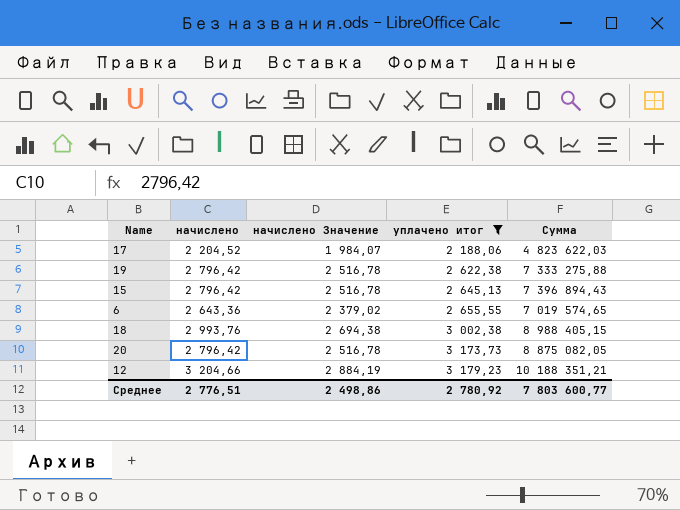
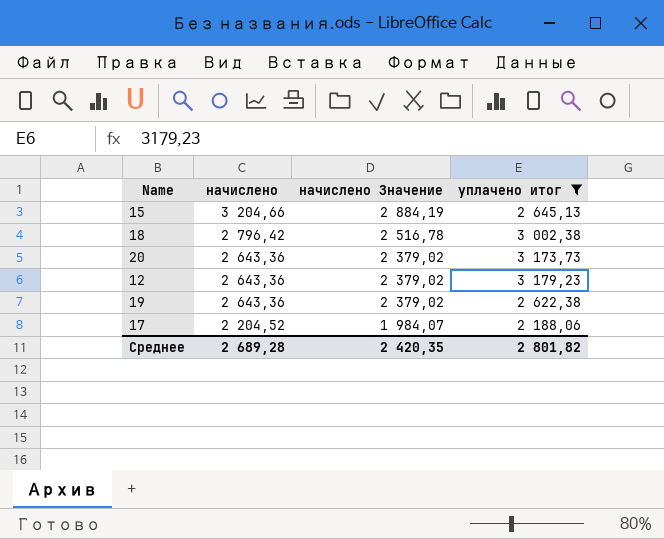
row order: уплачено итог ascending -> начислено descending
column Сумма | formula: [начислено] * [уплачено итог] -> none
row 6: 2 643,36 | 2 379,02 | 2 655,55 | 7 019 574,65 -> none
15 | начислено: 2 796,42 -> 3 204,66
15 | начислено Значение: 2 516,78 -> 2 884,19
18 | начислено: 2 993,76 -> 2 796,42
18 | начислено Значение: 2 694,38 -> 2 516,78
20 | начислено: 2 796,42 -> 2 643,36
20 | начислено Значение: 2 516,78 -> 2 379,02
12 | начислено: 3 204,66 -> 2 643,36
12 | начислено Значение: 2 884,19 -> 2 379,02
19 | начислено: 2 796,42 -> 2 643,36
19 | начислено Значение: 2 516,78 -> 2 379,02
Среднее | начислено: 2 776,51 -> 2 689,28
Среднее | начислено Значение: 2 498,86 -> 2 420,35
Среднее | уплачено итог: 2 780,92 -> 2 801,82

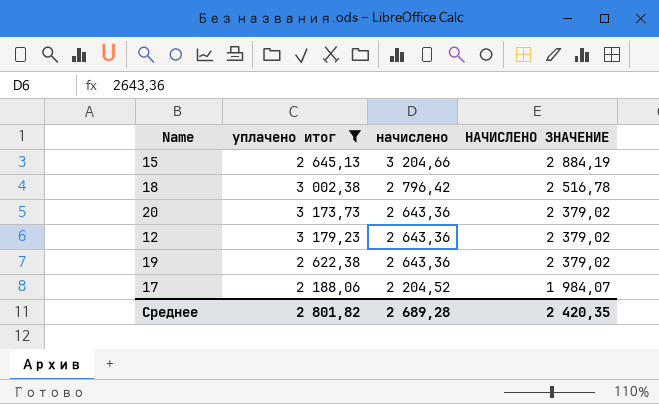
column уплачено итог | position: 4 -> 2
column name: начислено Значение -> НАЧИСЛЕНО ЗНАЧЕНИЕ

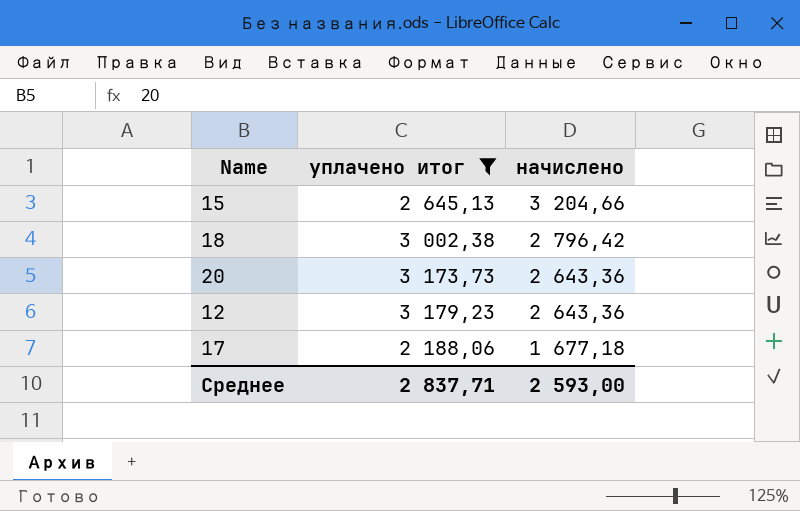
column НАЧИСЛЕНО ЗНАЧЕНИЕ | formula: [начислено] * 0,9 -> none
row 19: 2 622,38 | 2 643,36 | 2 379,02 -> none
17 | начислено: 2 204,52 -> 1 677,18
Среднее | уплачено итог: 2 801,82 -> 2 837,71
Среднее | начислено: 2 689,28 -> 2 593,00

